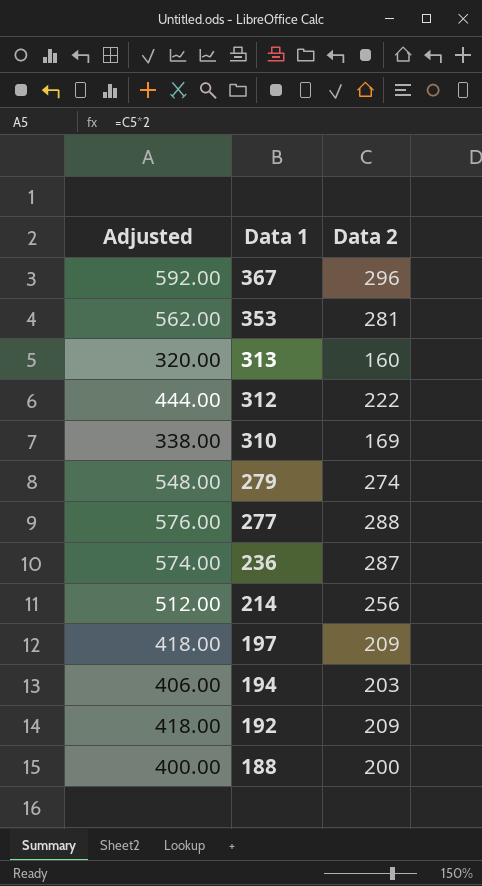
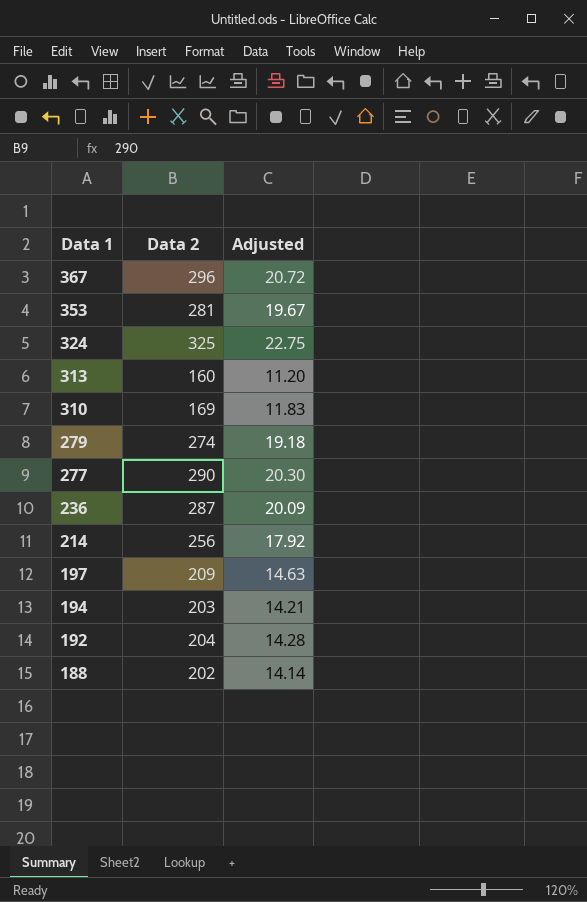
column Adjusted | formula: [Data 2] * 2 -> [Data 2] * 0.07
column Adjusted | position: 1 -> 3
row 312: 444.00 | 222 -> none
row 324: none -> 325 | 22.75
277 | Data 2: 288 -> 290
192 | Data 2: 209 -> 204
188 | Data 2: 200 -> 202

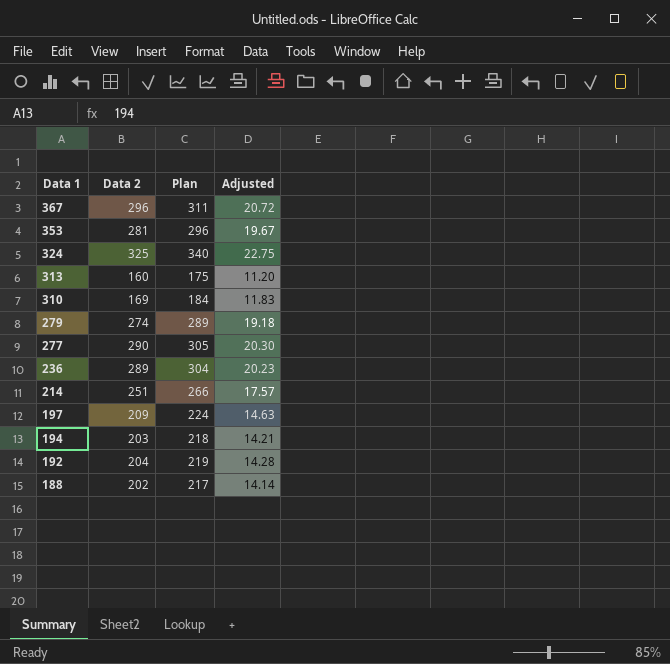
column Plan | formula: none -> [Data 2] + 15
236 | Data 2: 287 -> 289
236 | Adjusted: 20.09 -> 20.23
214 | Data 2: 256 -> 251
214 | Adjusted: 17.92 -> 17.57

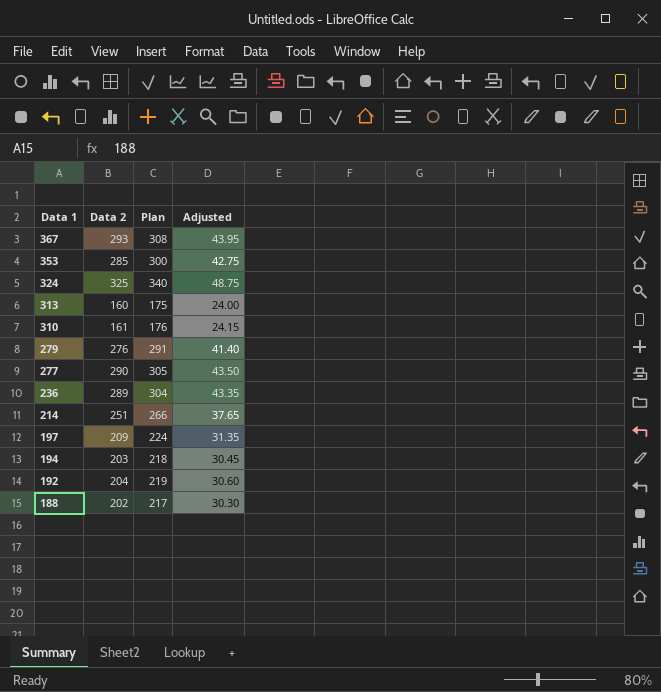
column Adjusted | formula: [Data 2] * 0.07 -> [Data 2] * 0.15
367 | Data 2: 296 -> 293
367 | Plan: 311 -> 308
353 | Data 2: 281 -> 285
353 | Plan: 296 -> 300
310 | Data 2: 169 -> 161
310 | Plan: 184 -> 176
279 | Data 2: 274 -> 276
279 | Plan: 289 -> 291

